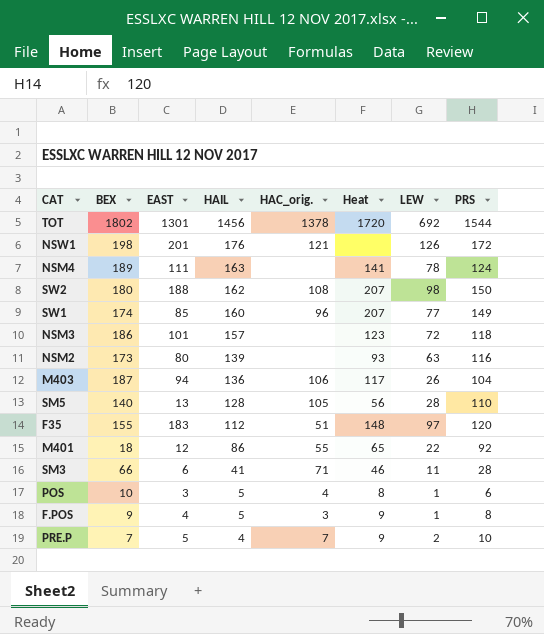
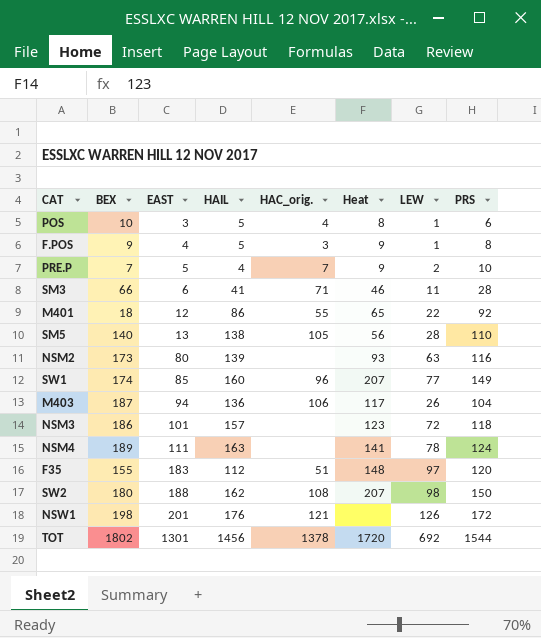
row order: HAIL descending -> EAST ascending
SM5 | HAIL: 128 -> 138

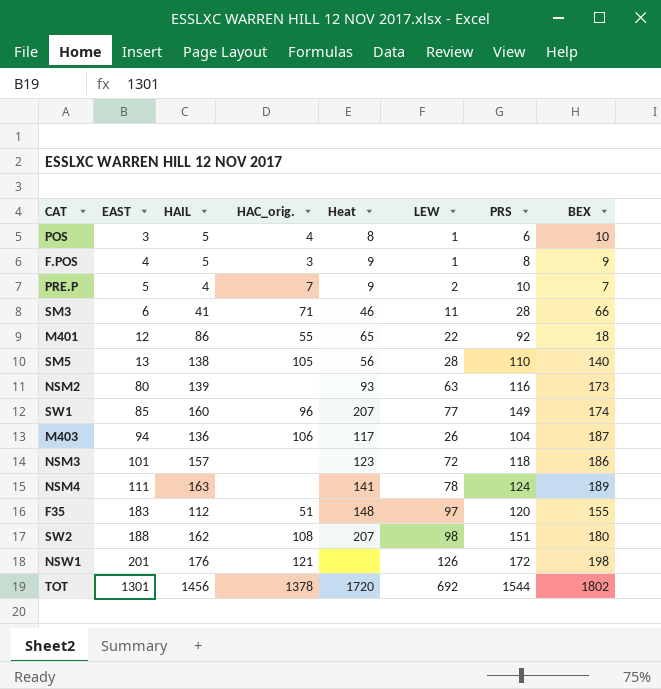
column BEX | position: 2 -> 8
SW2 | PRS: 150 -> 151

